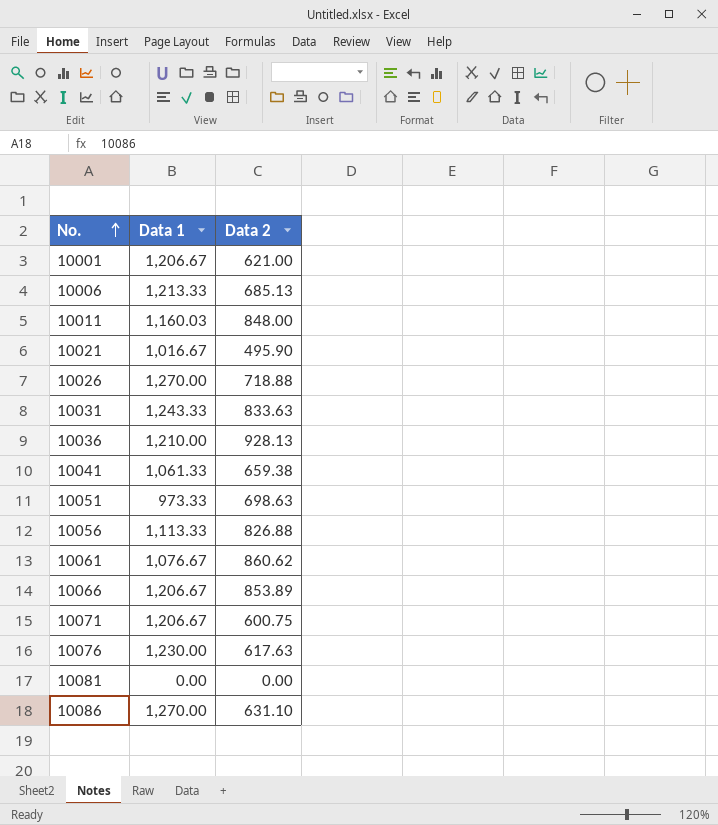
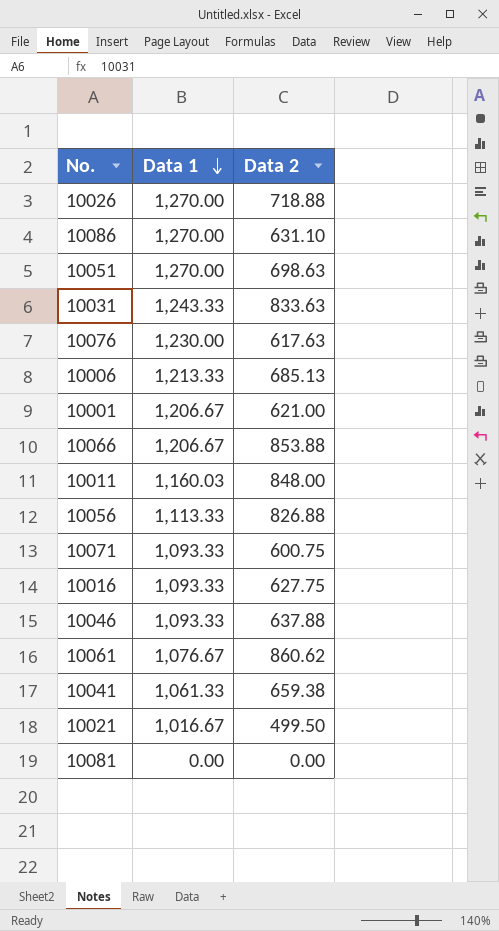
row order: No. ascending -> Data 1 descending
row 10036: 1,210.00 | 928.13 -> none
10051 | Data 1: 973.33 -> 1,270.00
10066 | Data 2: 853.89 -> 853.88
10071 | Data 1: 1,206.67 -> 1,093.33
row 10016: none -> 1,093.33 | 627.75
row 10046: none -> 1,093.33 | 637.88
10021 | Data 2: 495.90 -> 499.50

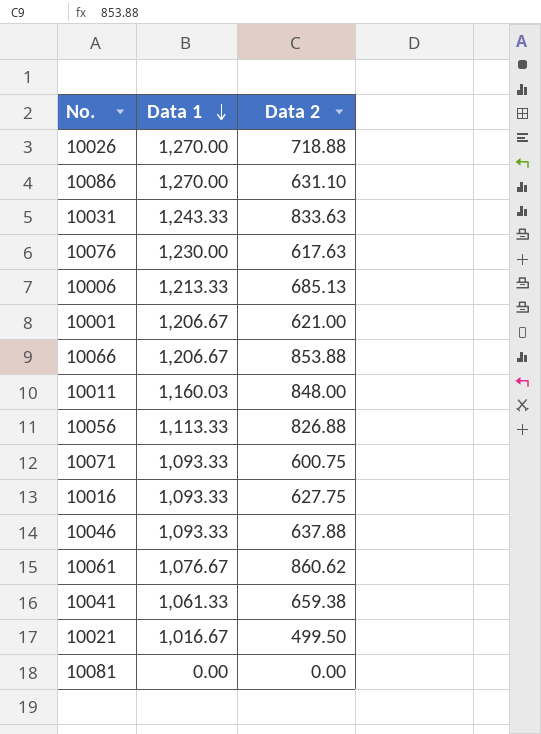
row 10051: 1,270.00 | 698.63 -> none

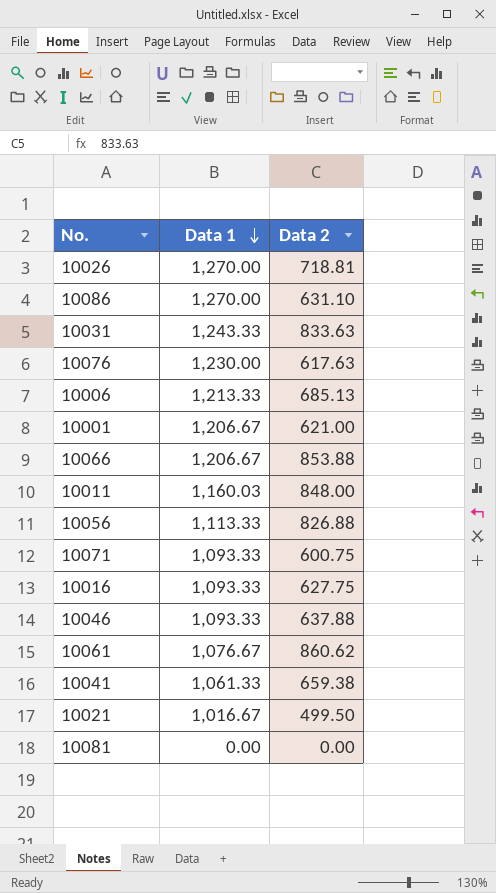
10026 | Data 2: 718.88 -> 718.81

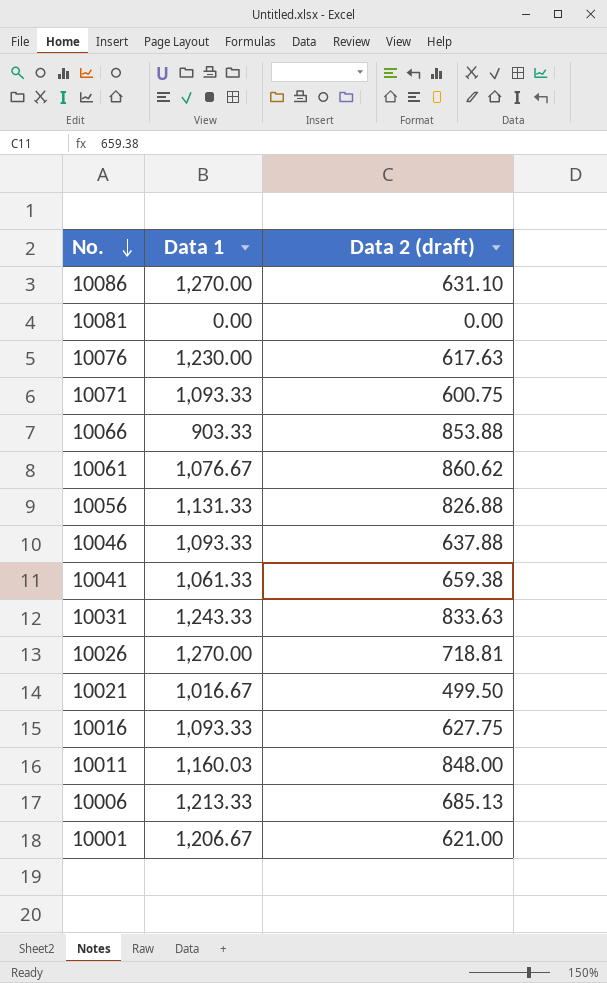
row order: Data 1 descending -> No. descending
column name: Data 2 -> Data 2 (draft)
10066 | Data 1: 1,206.67 -> 903.33
10056 | Data 1: 1,113.33 -> 1,131.33

